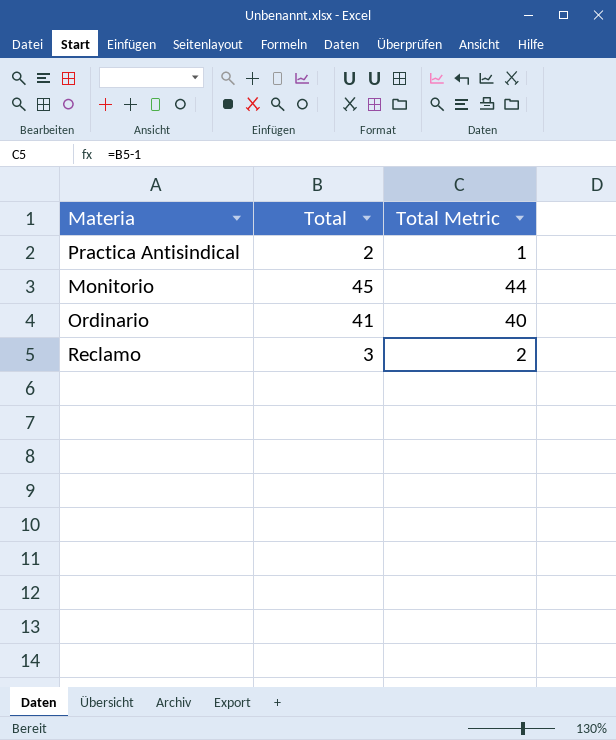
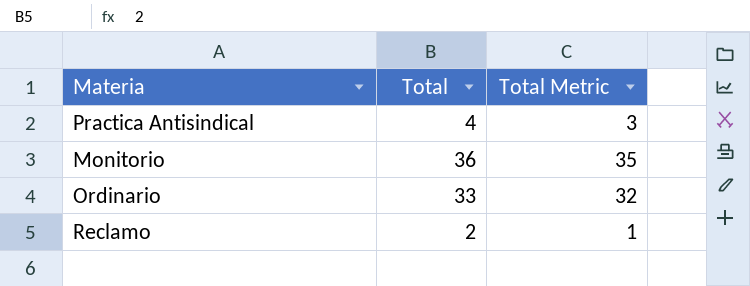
Practica Antisindical | Total: 2 -> 4
Practica Antisindical | Total Metric: 1 -> 3
Monitorio | Total: 45 -> 36
Monitorio | Total Metric: 44 -> 35
Ordinario | Total: 41 -> 33
Ordinario | Total Metric: 40 -> 32
Reclamo | Total: 3 -> 2
Reclamo | Total Metric: 2 -> 1

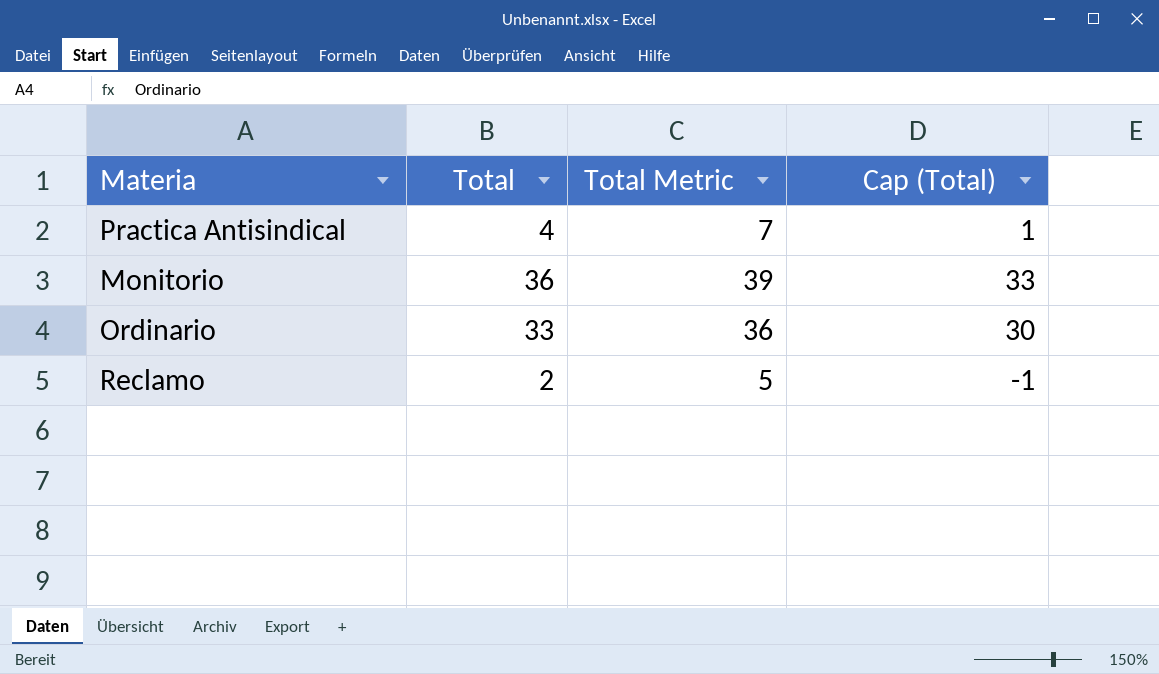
column Total Metric | formula: [Total] - 1 -> [Total] + 3
column Cap (Total) | formula: none -> [Total] - 3

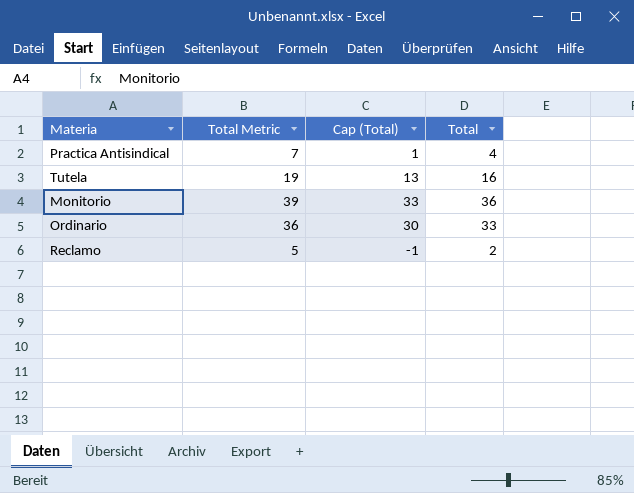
column Total | position: 2 -> 4
row Tutela: none -> 19 | 13 | 16

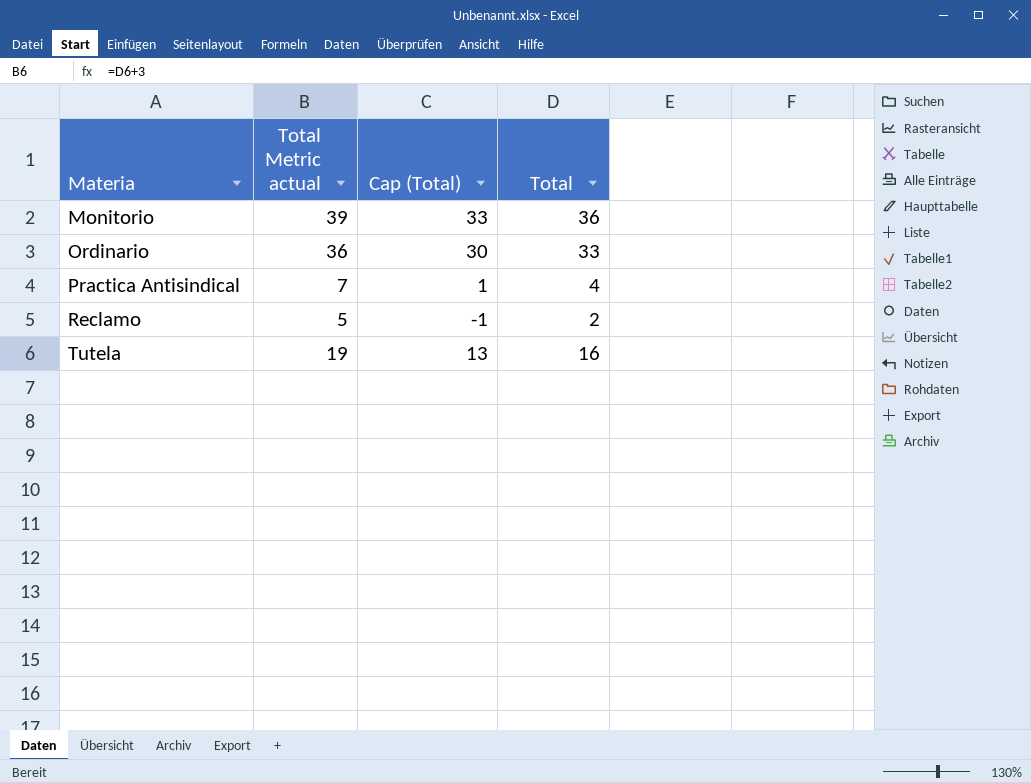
row order: none -> Materia ascending
column name: Total Metric -> Total Metric actual

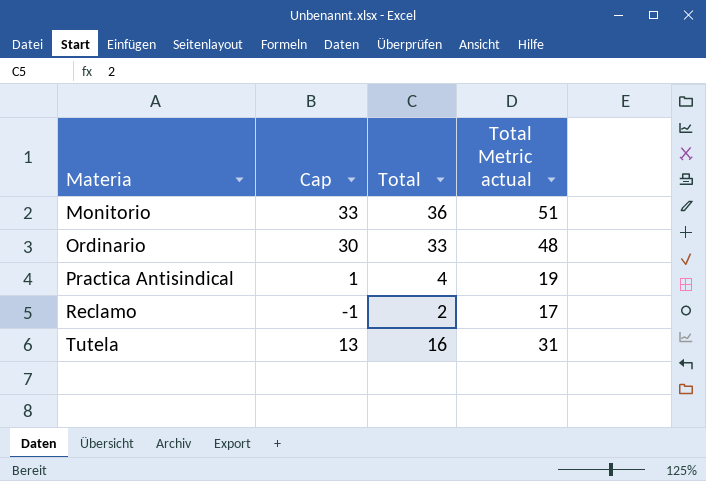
column name: Cap (Total) -> Cap
column Total Metric actual | formula: [Total] + 3 -> [Total] + 15
column Total Metric actual | position: 2 -> 4

